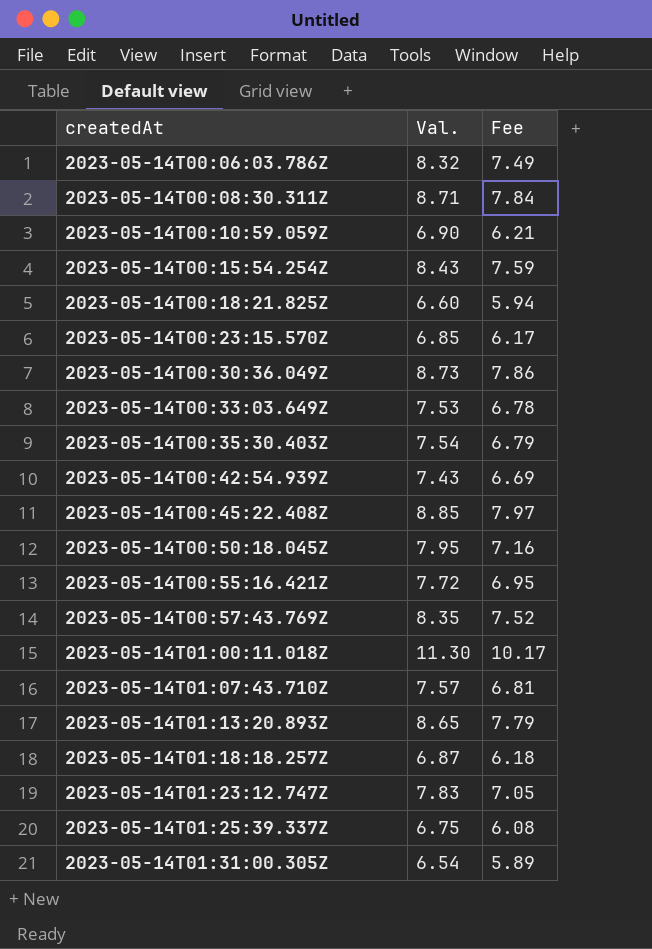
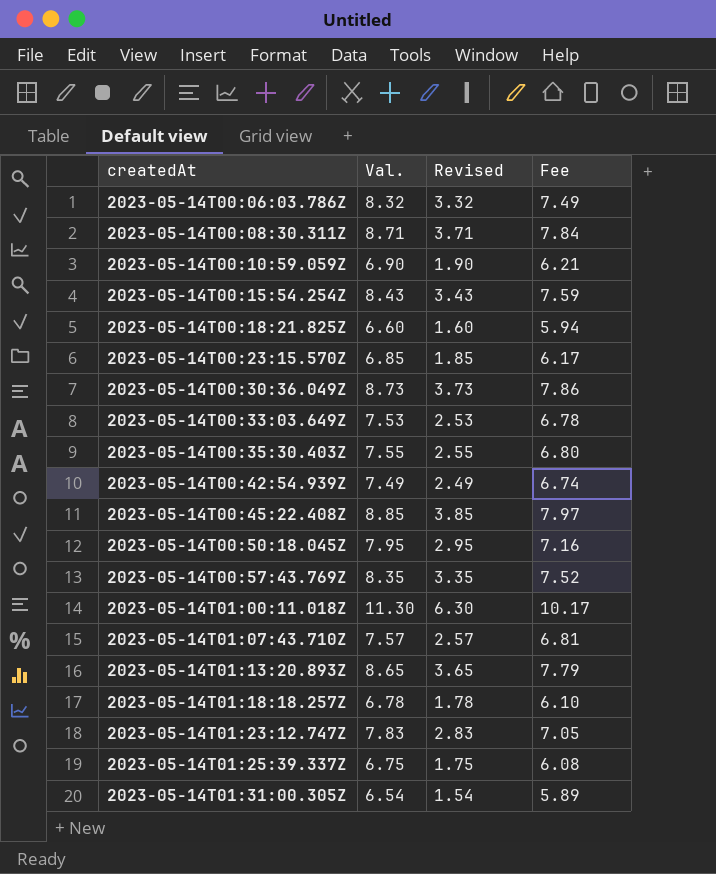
column Revised | formula: none -> [Val.] - 5
row 2023-05-14T00:55:16.421Z: 7.72 | 6.95 -> none
2023-05-14T00:35:30.403Z | Val.: 7.54 -> 7.55
2023-05-14T00:35:30.403Z | Fee: 6.79 -> 6.80
2023-05-14T00:42:54.939Z | Val.: 7.43 -> 7.49
2023-05-14T00:42:54.939Z | Fee: 6.69 -> 6.74
2023-05-14T01:18:18.257Z | Val.: 6.87 -> 6.78
2023-05-14T01:18:18.257Z | Fee: 6.18 -> 6.10

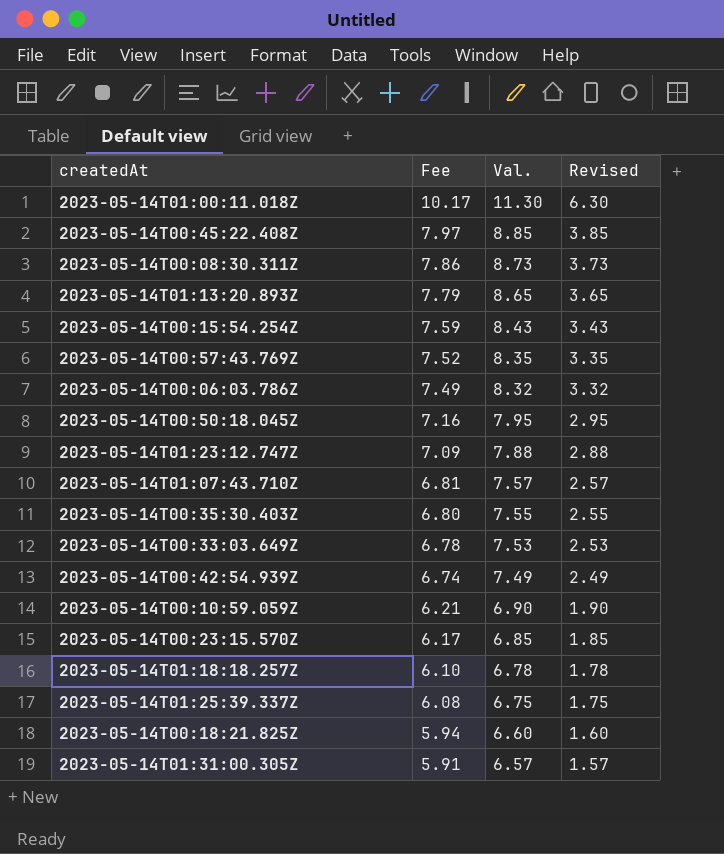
row order: createdAt ascending -> Fee descending
column Fee | position: 4 -> 2
row 2023-05-14T00:30:36.049Z: 8.73 | 3.73 | 7.86 -> none
2023-05-14T00:08:30.311Z | Fee: 7.84 -> 7.86
2023-05-14T00:08:30.311Z | Val.: 8.71 -> 8.73
2023-05-14T00:08:30.311Z | Revised: 3.71 -> 3.73
2023-05-14T01:23:12.747Z | Fee: 7.05 -> 7.09
2023-05-14T01:23:12.747Z | Val.: 7.83 -> 7.88
2023-05-14T01:23:12.747Z | Revised: 2.83 -> 2.88
2023-05-14T01:31:00.305Z | Fee: 5.89 -> 5.91
2023-05-14T01:31:00.305Z | Val.: 6.54 -> 6.57
2023-05-14T01:31:00.305Z | Revised: 1.54 -> 1.57

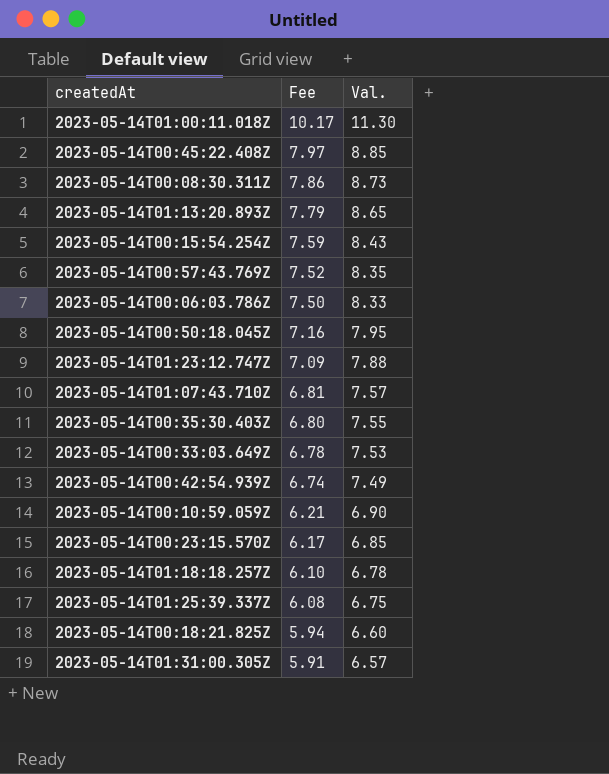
column Revised | formula: [Val.] - 5 -> none
2023-05-14T00:06:03.786Z | Fee: 7.49 -> 7.50
2023-05-14T00:06:03.786Z | Val.: 8.32 -> 8.33

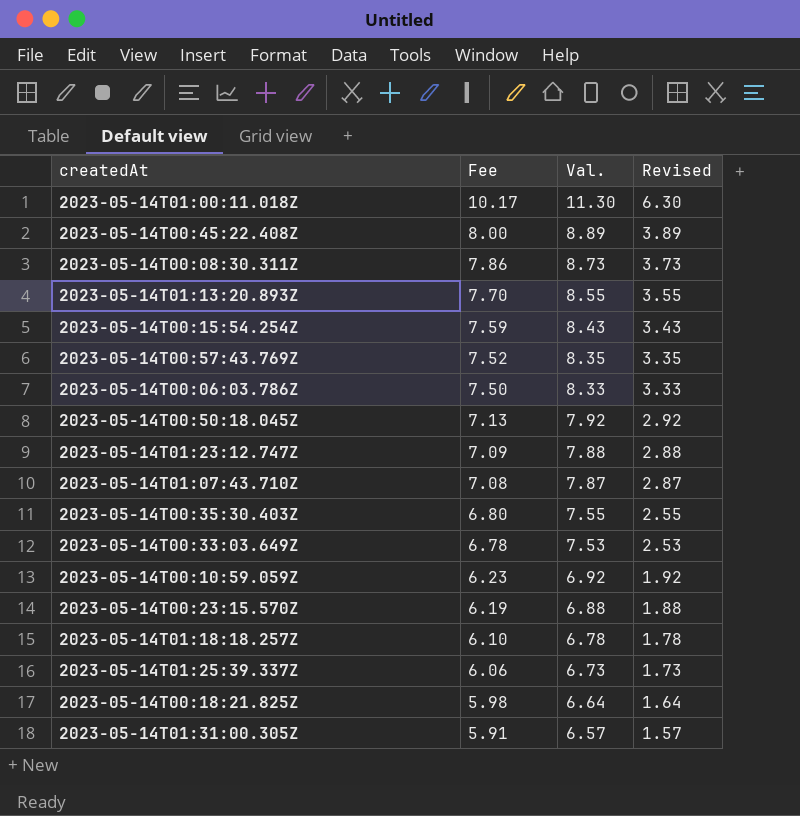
column Revised | formula: none -> [Val.] - 5
row 2023-05-14T00:42:54.939Z: 6.74 | 7.49 -> none
2023-05-14T00:45:22.408Z | Fee: 7.97 -> 8.00
2023-05-14T00:45:22.408Z | Val.: 8.85 -> 8.89
2023-05-14T01:13:20.893Z | Fee: 7.79 -> 7.70
2023-05-14T01:13:20.893Z | Val.: 8.65 -> 8.55
2023-05-14T00:50:18.045Z | Fee: 7.16 -> 7.13
2023-05-14T00:50:18.045Z | Val.: 7.95 -> 7.92
2023-05-14T01:07:43.710Z | Fee: 6.81 -> 7.08
2023-05-14T01:07:43.710Z | Val.: 7.57 -> 7.87
2023-05-14T00:10:59.059Z | Fee: 6.21 -> 6.23
2023-05-14T00:10:59.059Z | Val.: 6.90 -> 6.92
2023-05-14T00:23:15.570Z | Fee: 6.17 -> 6.19
2023-05-14T00:23:15.570Z | Val.: 6.85 -> 6.88
2023-05-14T01:25:39.337Z | Fee: 6.08 -> 6.06
2023-05-14T01:25:39.337Z | Val.: 6.75 -> 6.73
2023-05-14T00:18:21.825Z | Fee: 5.94 -> 5.98
2023-05-14T00:18:21.825Z | Val.: 6.60 -> 6.64

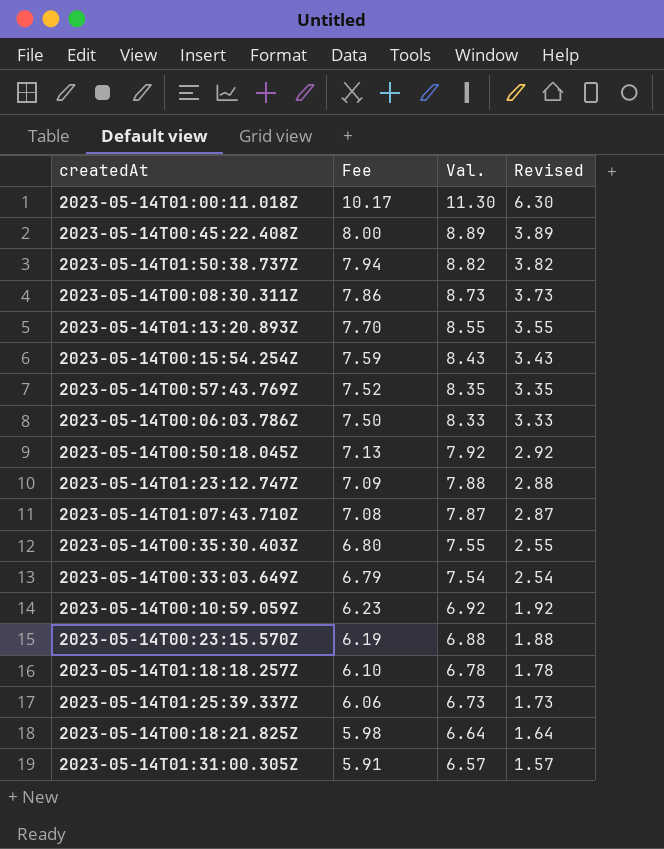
row 2023-05-14T01:50:38.737Z: none -> 7.94 | 8.82 | 3.82
2023-05-14T00:33:03.649Z | Fee: 6.78 -> 6.79
2023-05-14T00:33:03.649Z | Val.: 7.53 -> 7.54
2023-05-14T00:33:03.649Z | Revised: 2.53 -> 2.54

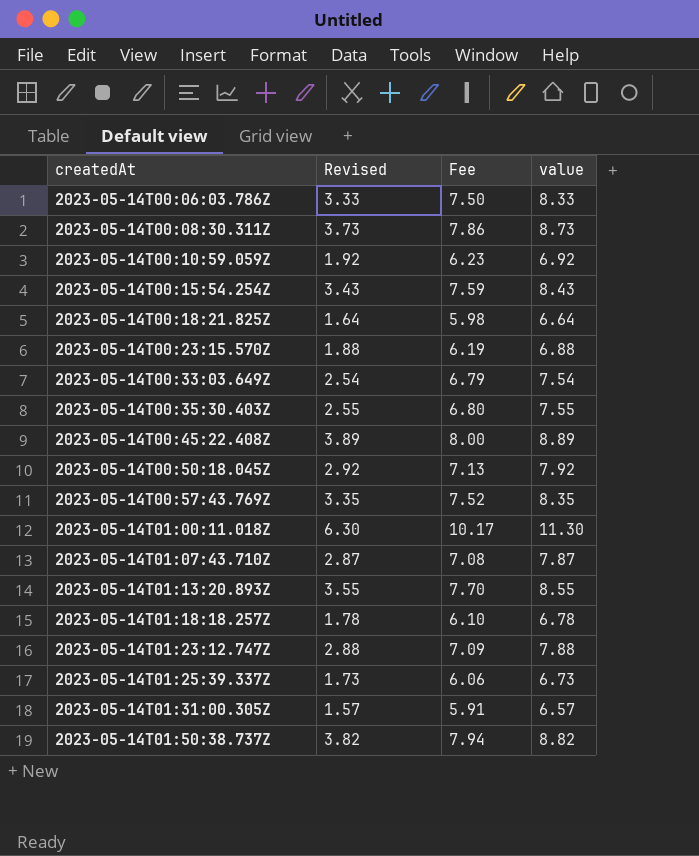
row order: Fee descending -> createdAt ascending
column Revised | position: 4 -> 2
column name: Val. -> value

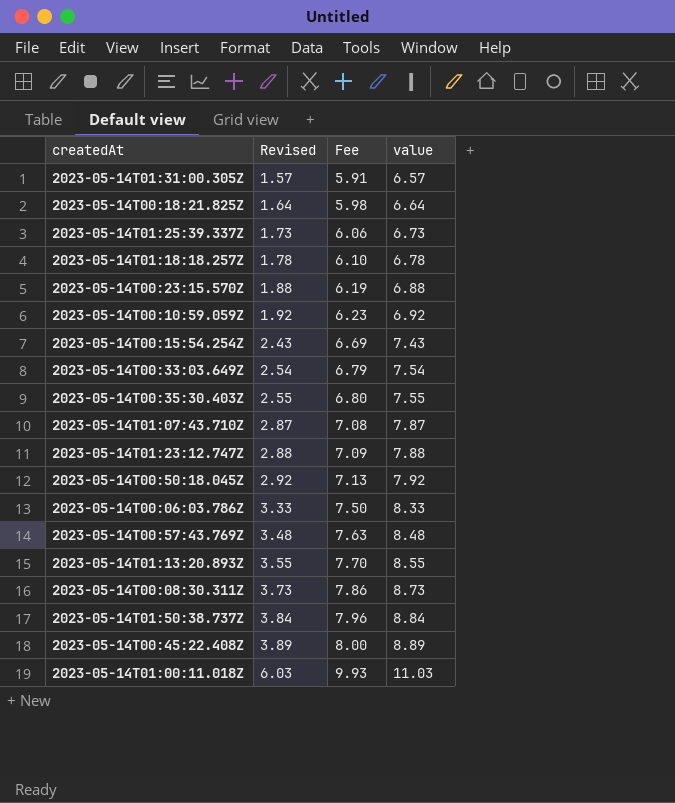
row order: createdAt ascending -> Revised ascending
2023-05-14T00:15:54.254Z | Revised: 3.43 -> 2.43
2023-05-14T00:15:54.254Z | Fee: 7.59 -> 6.69
2023-05-14T00:15:54.254Z | value: 8.43 -> 7.43
2023-05-14T00:57:43.769Z | Revised: 3.35 -> 3.48
2023-05-14T00:57:43.769Z | Fee: 7.52 -> 7.63
2023-05-14T00:57:43.769Z | value: 8.35 -> 8.48
2023-05-14T01:50:38.737Z | Revised: 3.82 -> 3.84
2023-05-14T01:50:38.737Z | Fee: 7.94 -> 7.96
2023-05-14T01:50:38.737Z | value: 8.82 -> 8.84
2023-05-14T01:00:11.018Z | Revised: 6.30 -> 6.03
2023-05-14T01:00:11.018Z | Fee: 10.17 -> 9.93
2023-05-14T01:00:11.018Z | value: 11.30 -> 11.03

